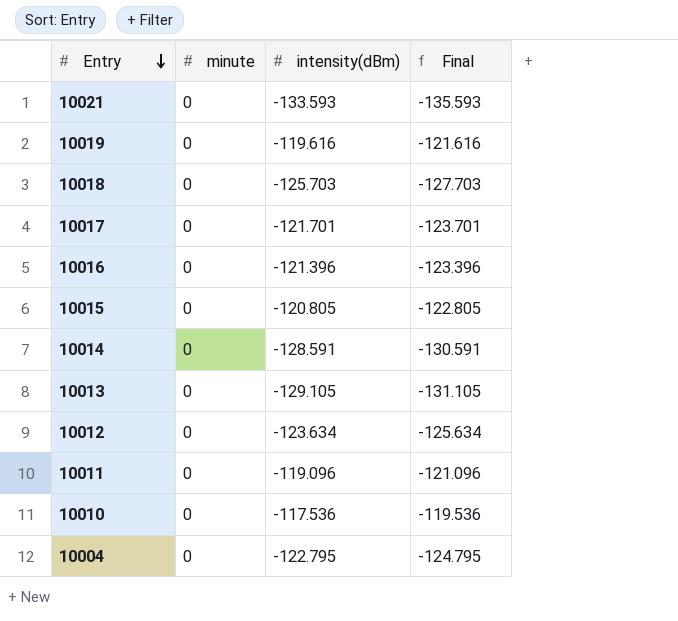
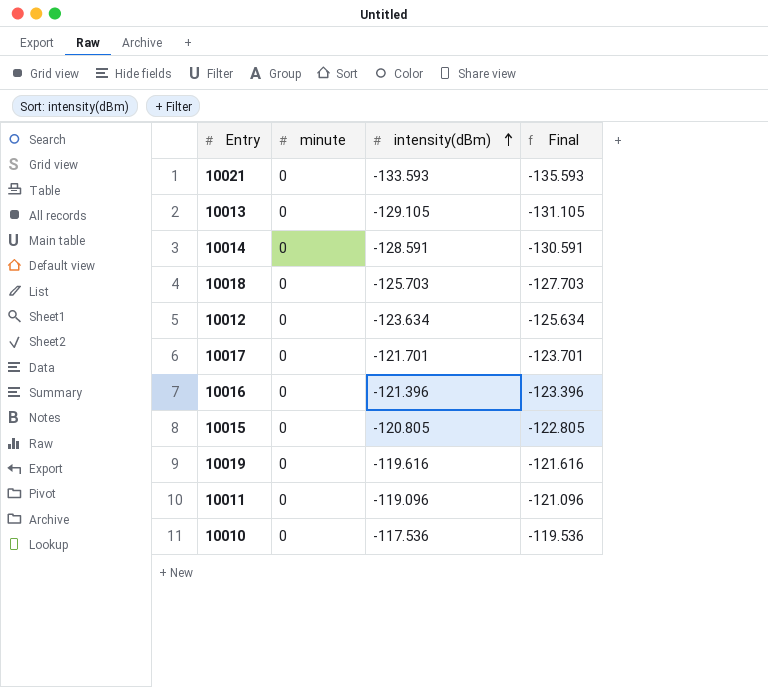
row order: Entry descending -> intensity(dBm) ascending
row 10004: 0 | -122.795 | -124.795 -> none

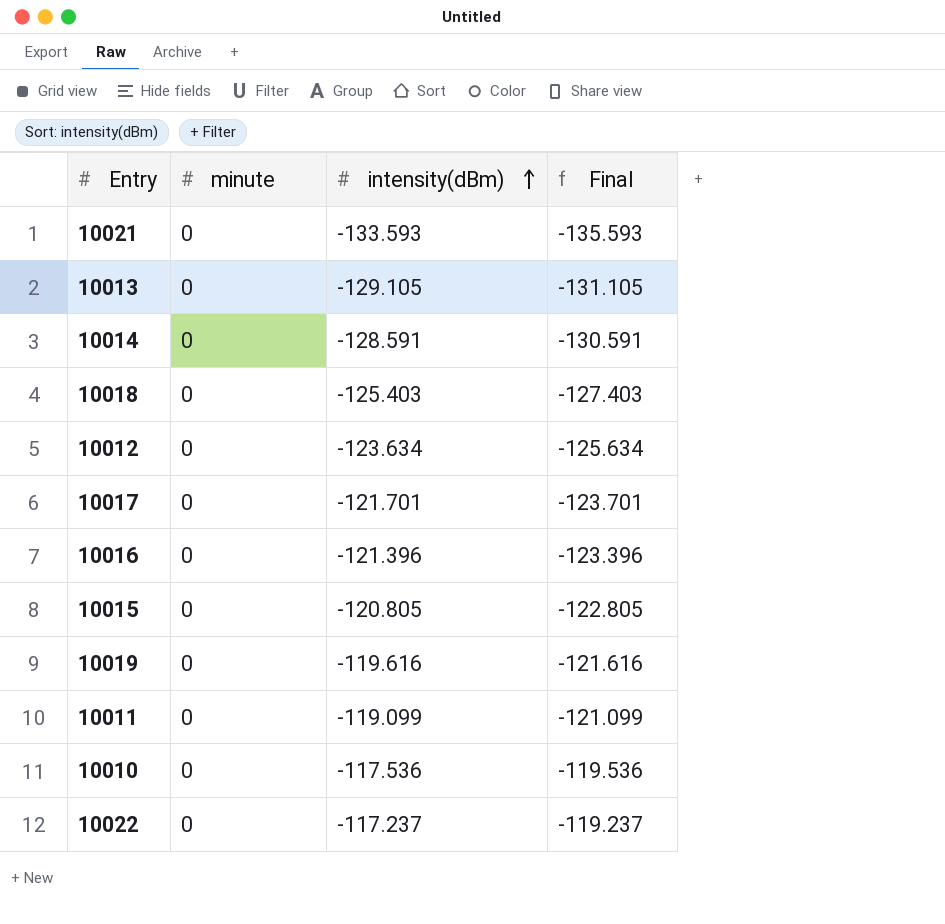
10018 | intensity(dBm): -125.703 -> -125.403
10018 | Final: -127.703 -> -127.403
10011 | intensity(dBm): -119.096 -> -119.099
10011 | Final: -121.096 -> -121.099
row 10022: none -> 0 | -117.237 | -119.237

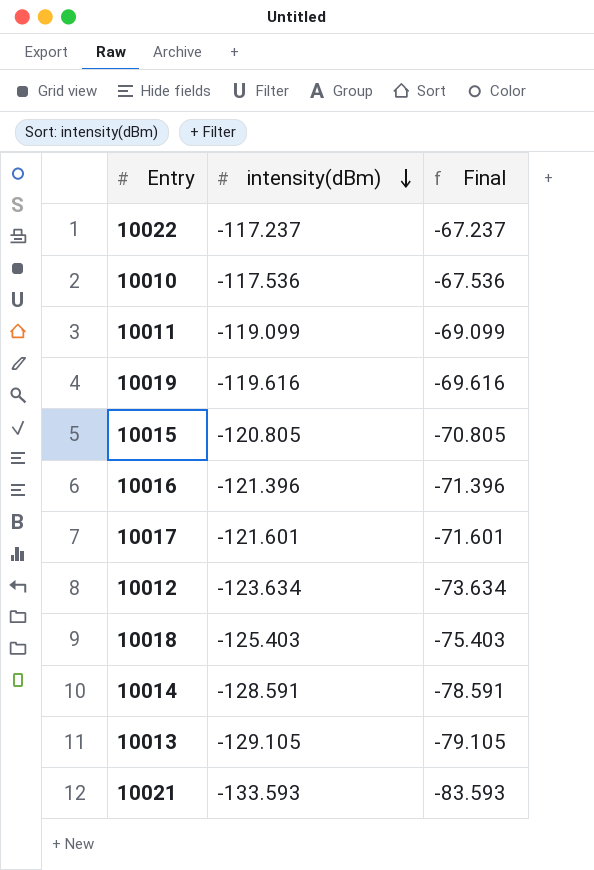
row order: intensity(dBm) ascending -> intensity(dBm) descending
column minute | position: 2 -> none
column Final | formula: [intensity(dBm)] - 2 -> [intensity(dBm)] + 50
10017 | intensity(dBm): -121.701 -> -121.601

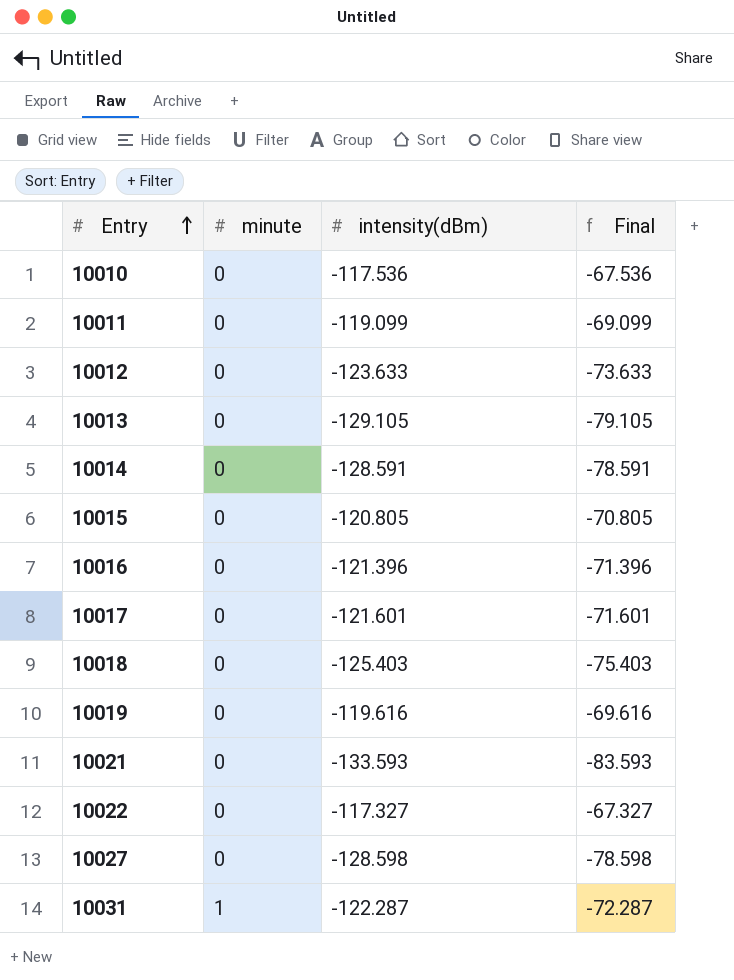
row order: intensity(dBm) descending -> Entry ascending
column minute | position: none -> 2
10012 | intensity(dBm): -123.634 -> -123.633
10012 | Final: -73.634 -> -73.633
10022 | intensity(dBm): -117.237 -> -117.327
10022 | Final: -67.237 -> -67.327
row 10027: none -> 0 | -128.598 | -78.598
row 10031: none -> 1 | -122.287 | -72.287

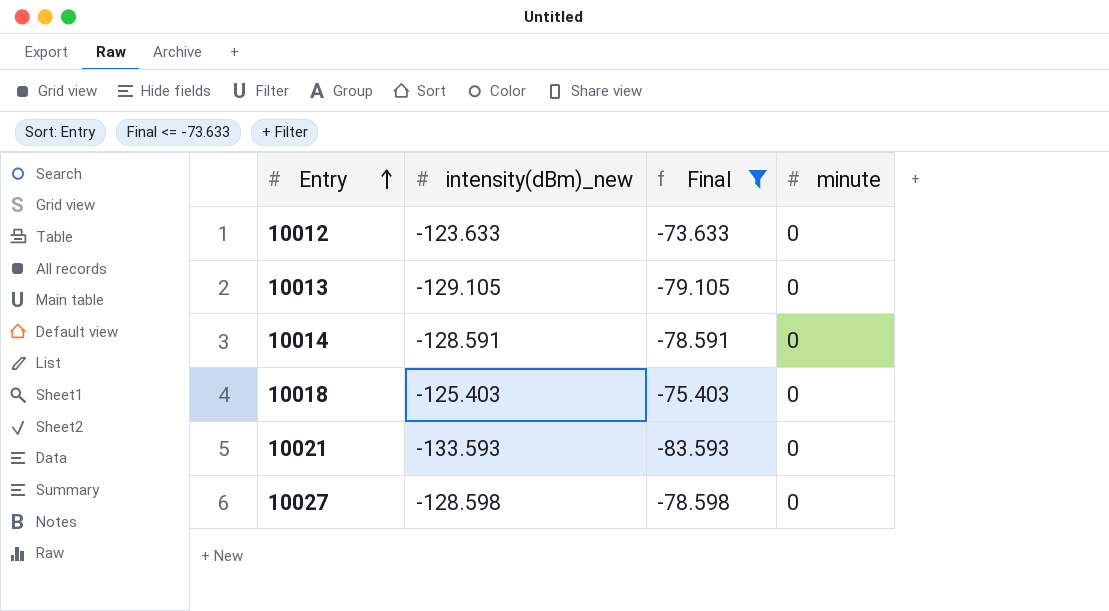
filter: none -> Final <= -73.633
column name: intensity(dBm) -> intensity(dBm)_new
column minute | position: 2 -> 4

